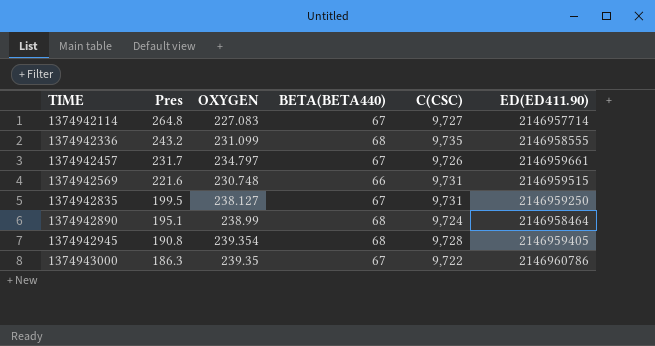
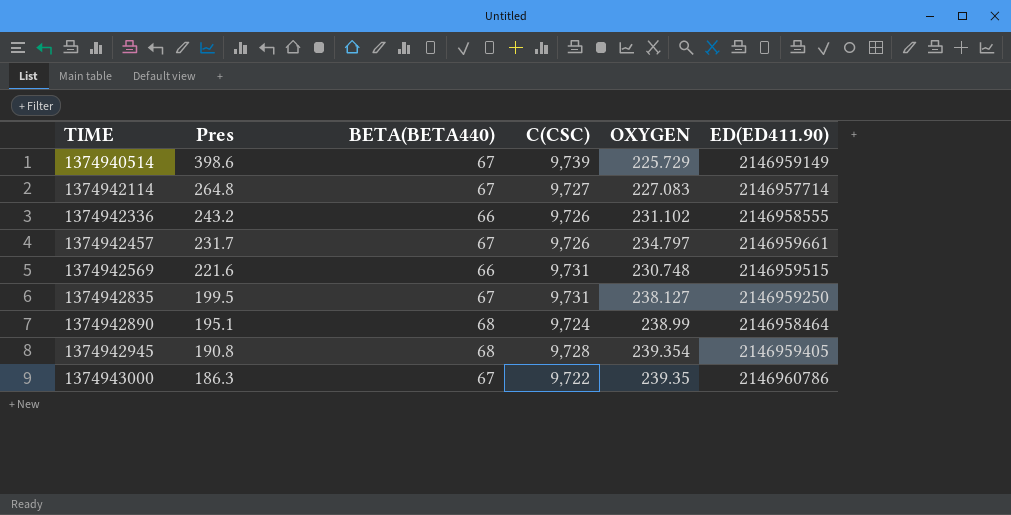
column OXYGEN | position: 3 -> 5
row 1374940514: none -> 398.6 | 67 | 9,739 | 225.729 | 2146959149
1374942336 | BETA(BETA440): 68 -> 66
1374942336 | C(CSC): 9,735 -> 9,726
1374942336 | OXYGEN: 231.099 -> 231.102

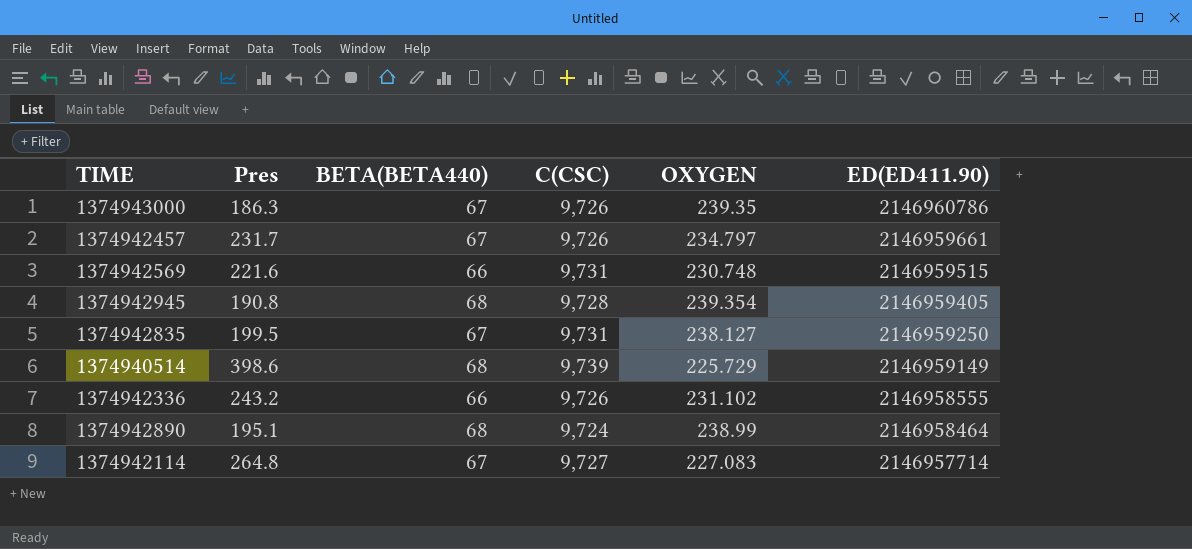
row order: TIME ascending -> ED(ED411.90) descending
1374943000 | C(CSC): 9,722 -> 9,726
1374940514 | BETA(BETA440): 67 -> 68

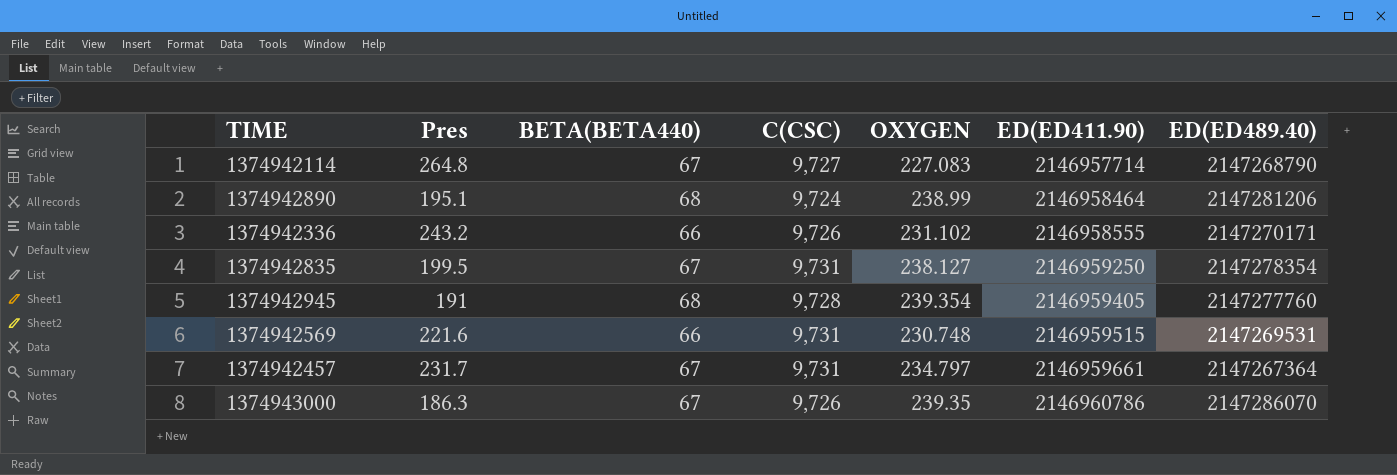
row order: ED(ED411.90) descending -> ED(ED411.90) ascending
column ED(ED489.40) | position: none -> 7
row 1374940514: 398.6 | 68 | 9,739 | 225.729 | 2146959149 -> none
1374942945 | Pres: 190.8 -> 191
1374942457 | C(CSC): 9,726 -> 9,731

